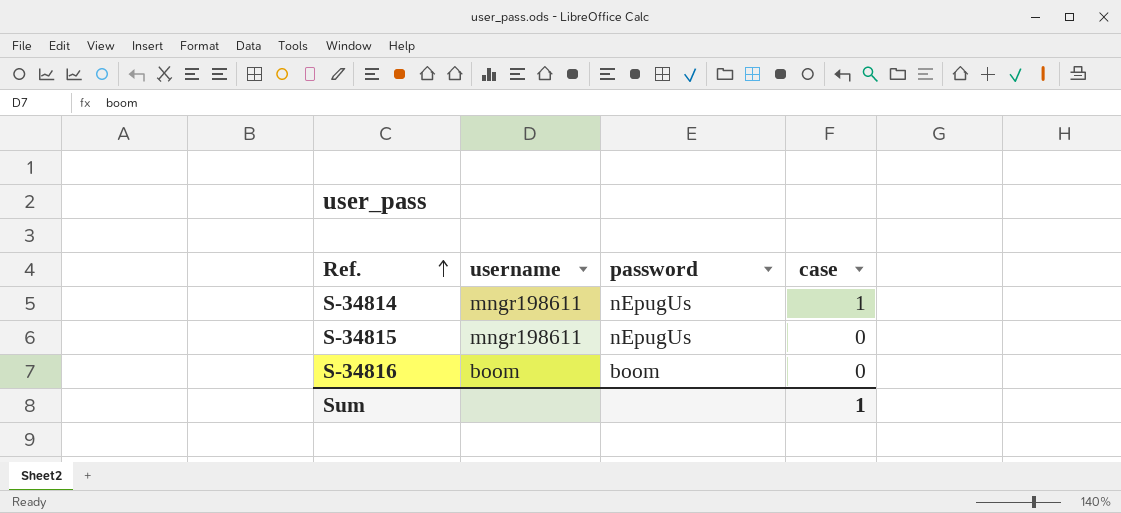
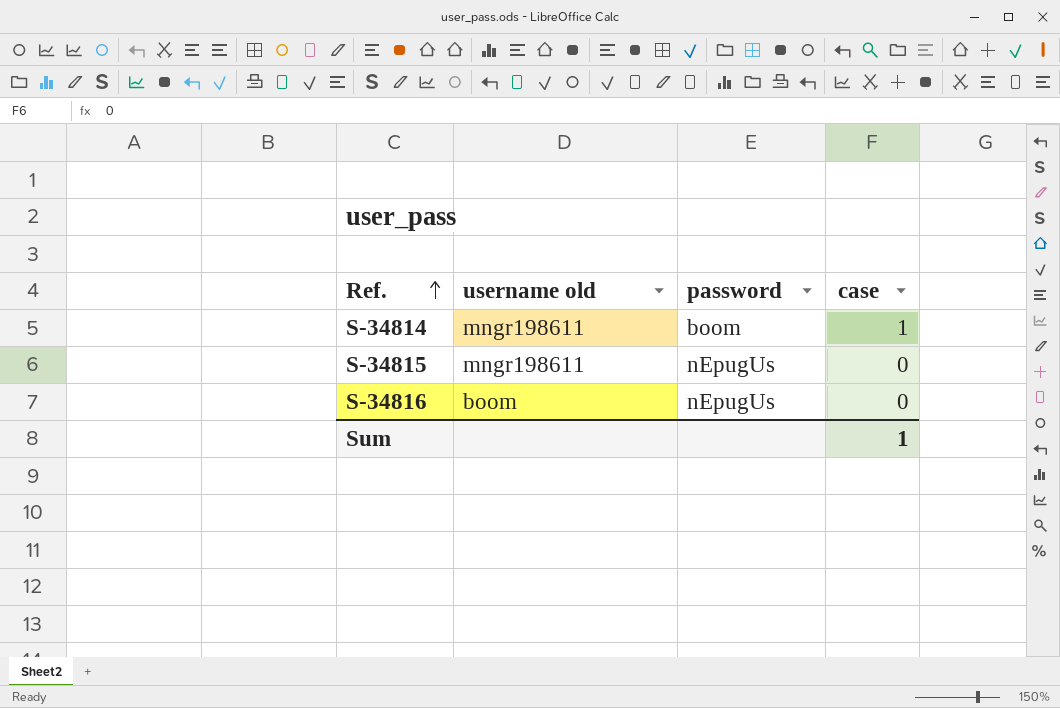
column name: username -> username old
S-34814 | password: nEpugUs -> boom
S-34816 | password: boom -> nEpugUs

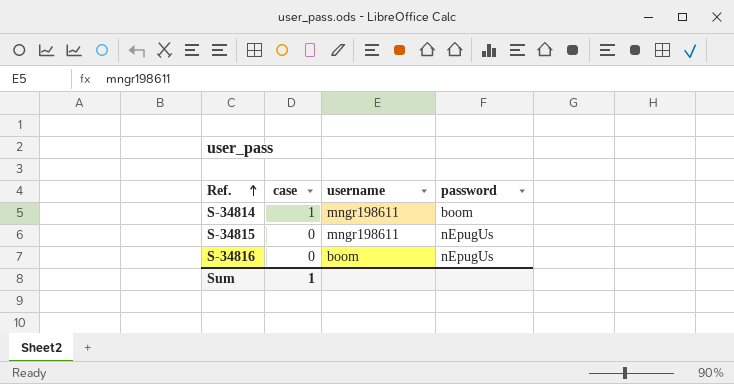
column case | position: 4 -> 2
column name: username old -> username

